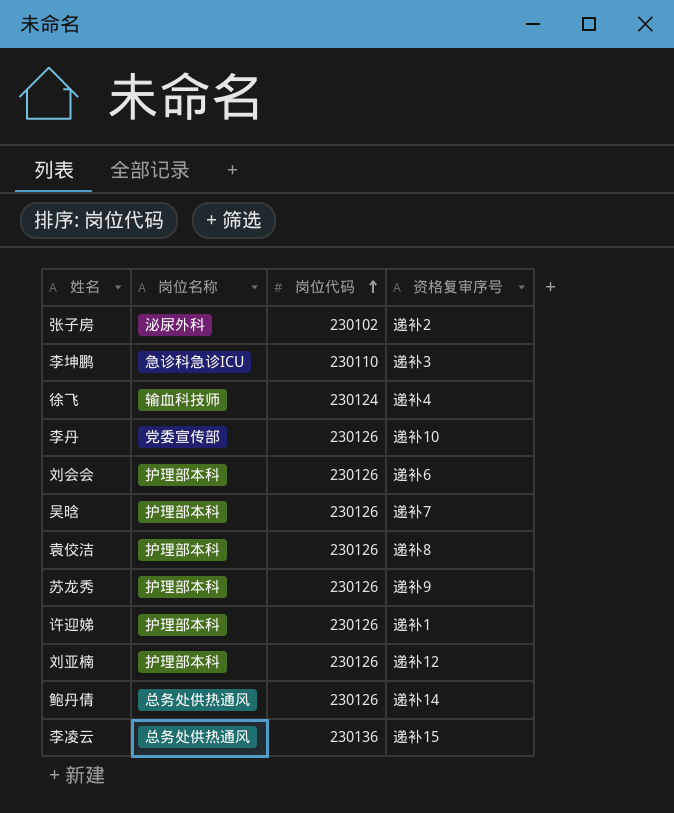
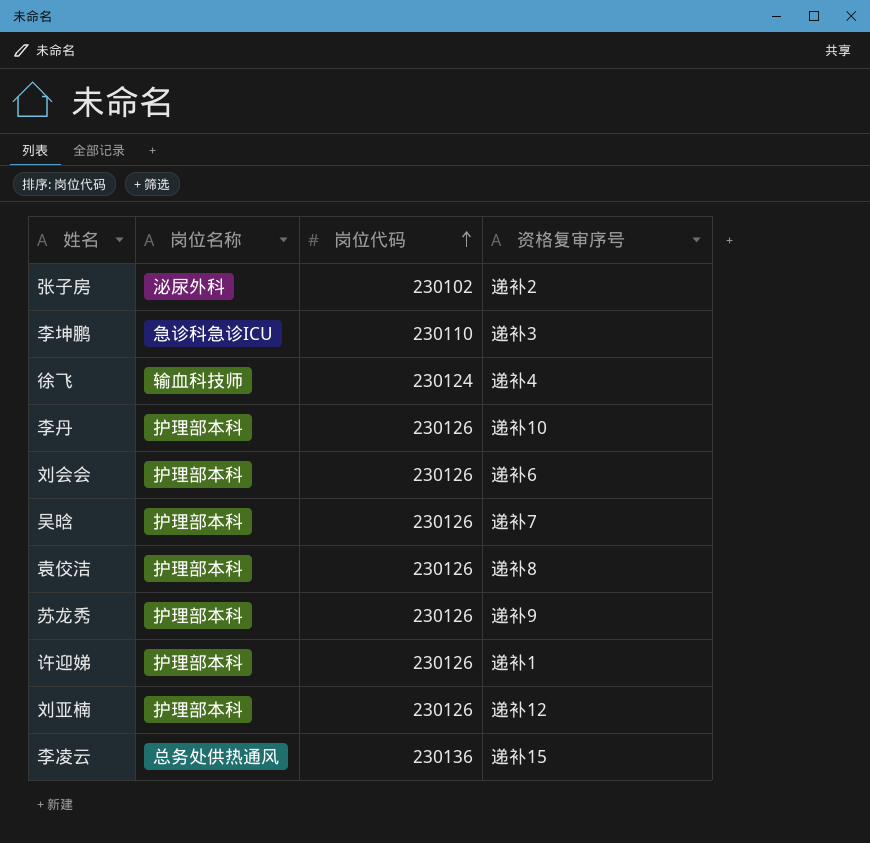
row 鲍丹倩: 总务处供热通风 | 230126 | 递补14 -> none
李丹 | 岗位名称: 党委宣传部 -> 护理部本科

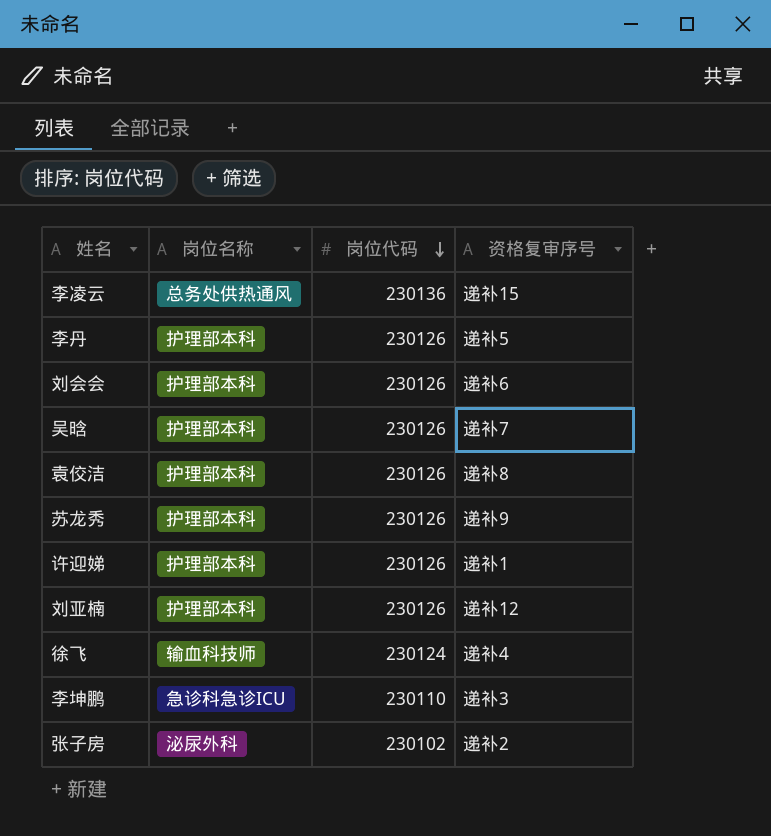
row order: 岗位代码 ascending -> 岗位代码 descending
李丹 | 资格复审序号: 递补10 -> 递补5

